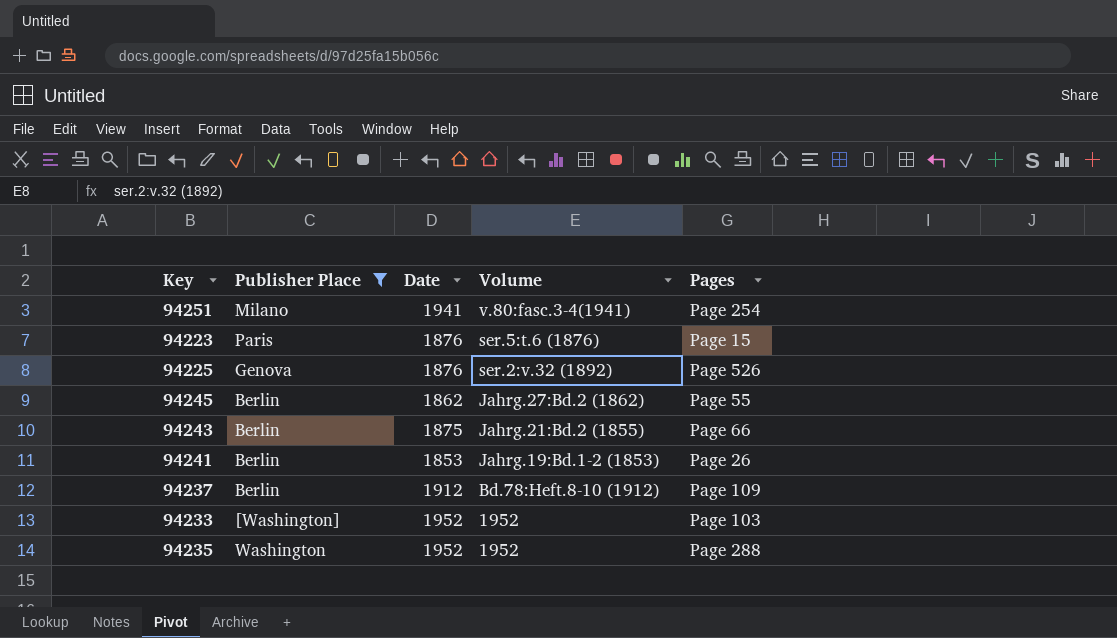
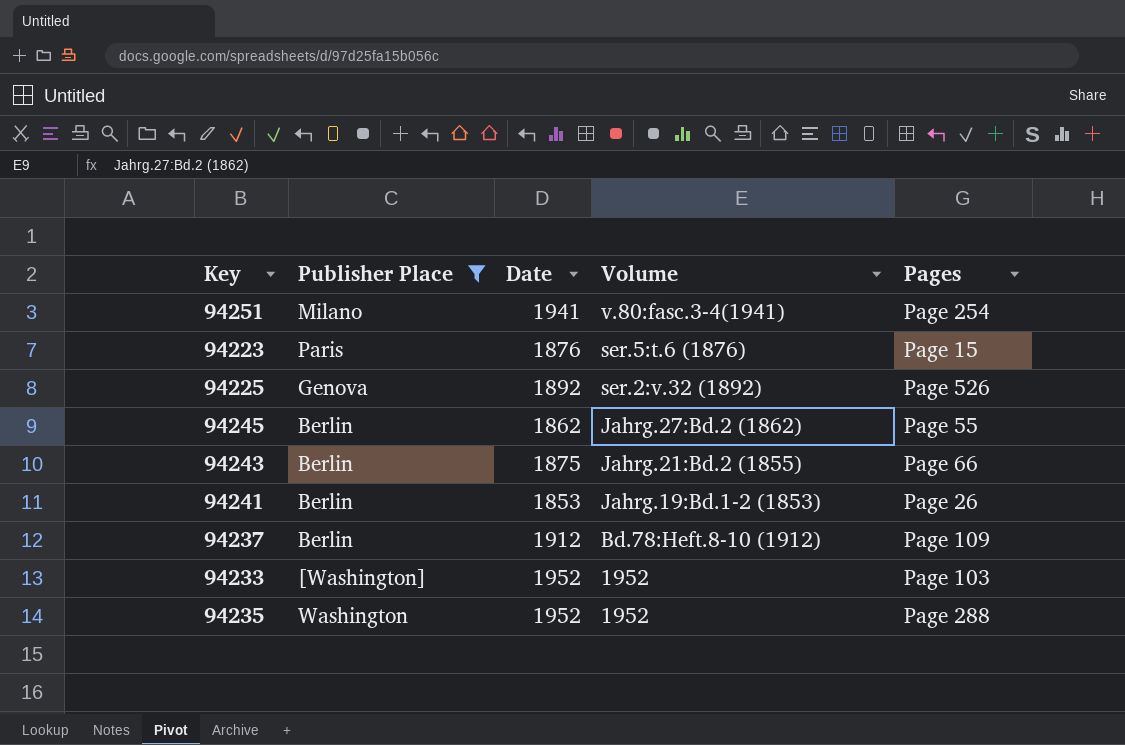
94225 | Date: 1876 -> 1892

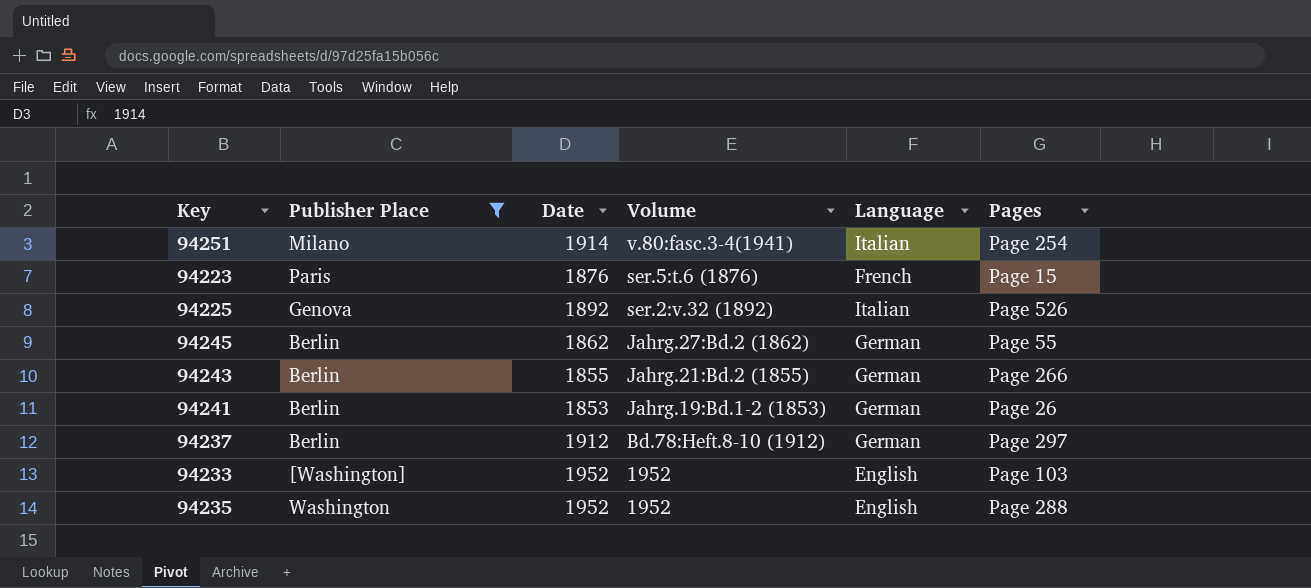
column Language | position: none -> 5
94251 | Date: 1941 -> 1914
94243 | Date: 1875 -> 1855
94243 | Pages: Page 66 -> Page 266
94237 | Pages: Page 109 -> Page 297

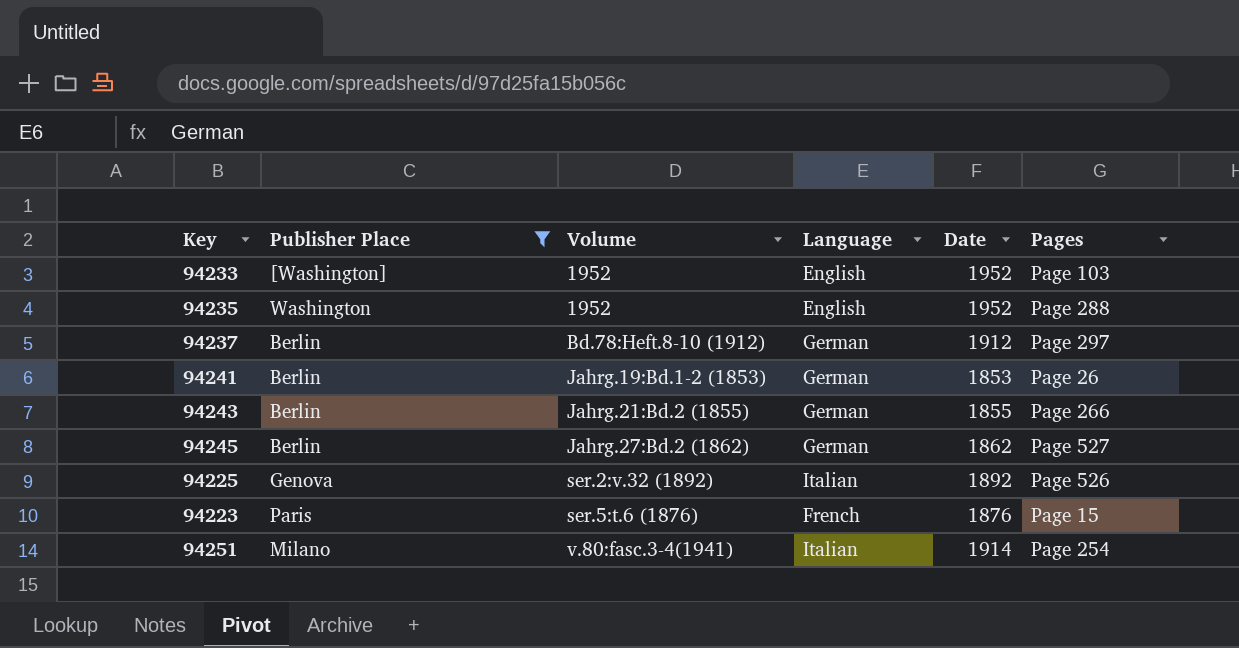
row order: Volume descending -> Volume ascending
column Date | position: 3 -> 5
94245 | Pages: Page 55 -> Page 527

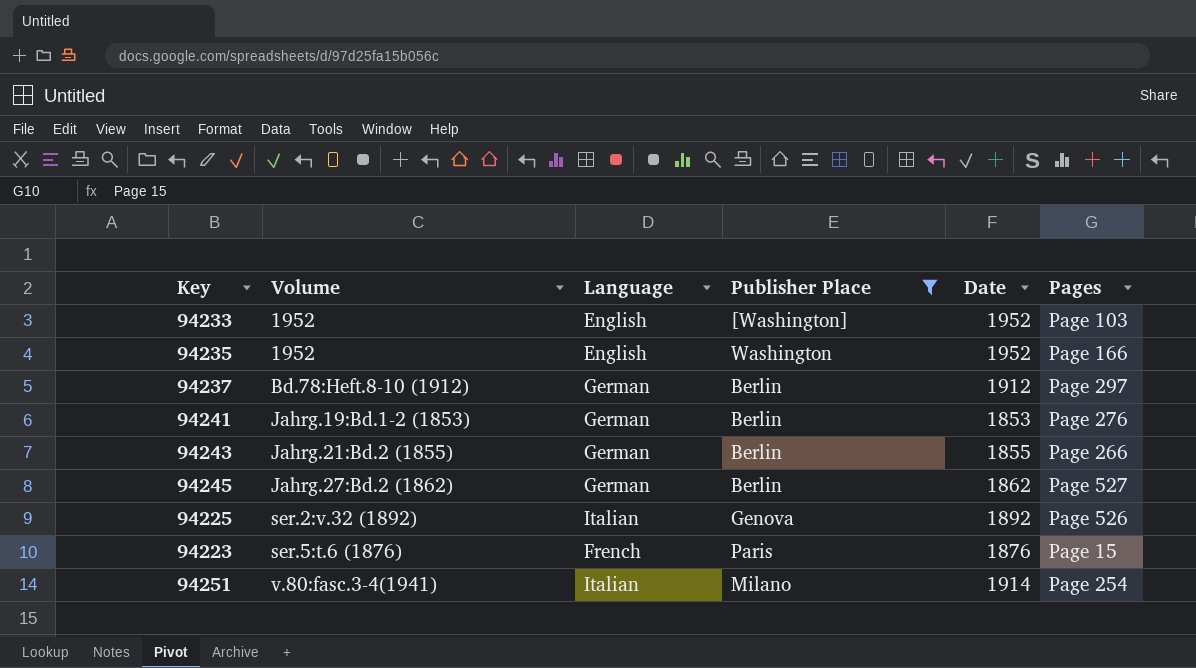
column Publisher Place | position: 2 -> 4
94235 | Pages: Page 288 -> Page 166
94241 | Pages: Page 26 -> Page 276

